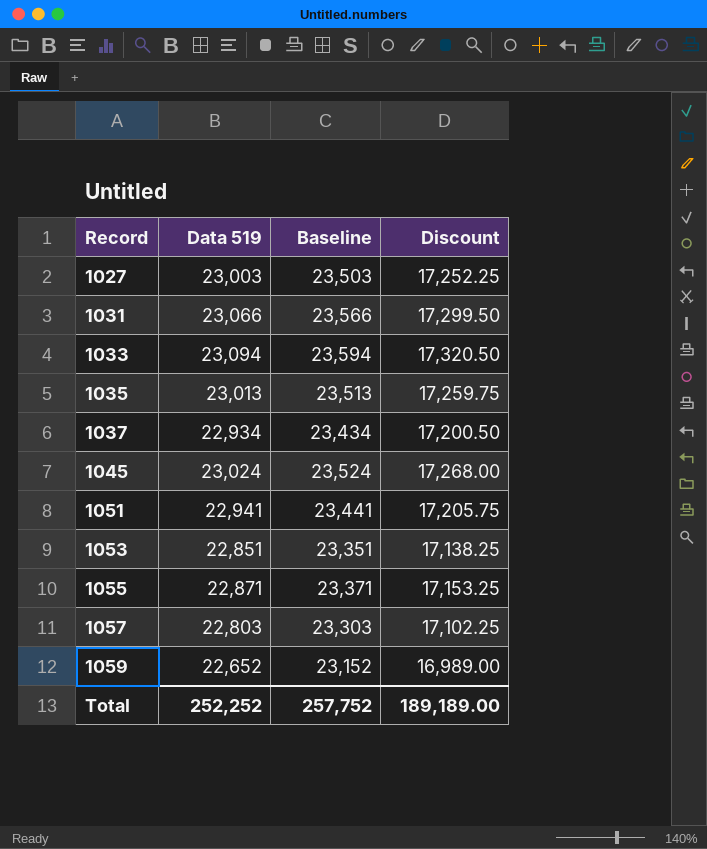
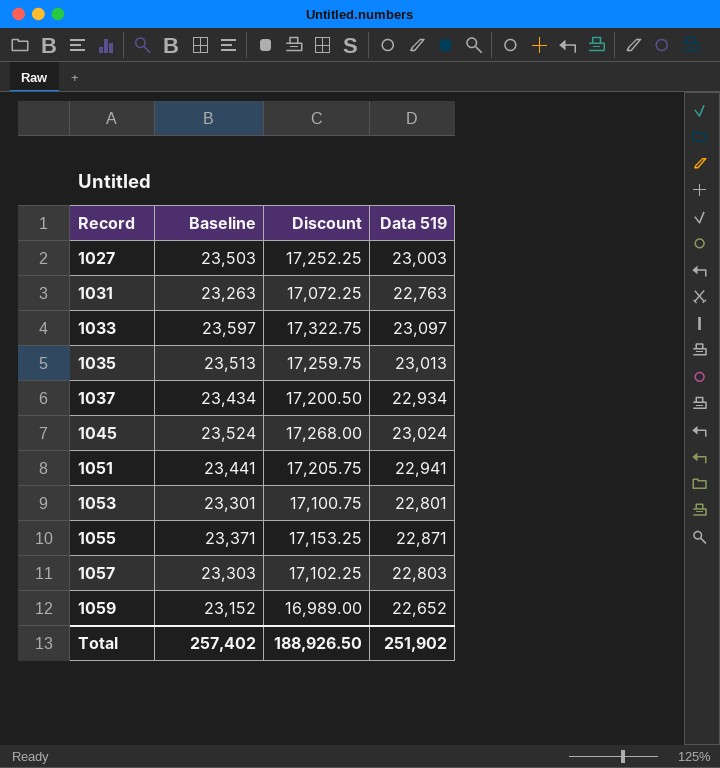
column Data 519 | position: 2 -> 4
1031 | Baseline: 23,566 -> 23,263
1031 | Discount: 17,299.50 -> 17,072.25
1031 | Data 519: 23,066 -> 22,763
1033 | Baseline: 23,594 -> 23,597
1033 | Discount: 17,320.50 -> 17,322.75
1033 | Data 519: 23,094 -> 23,097
1053 | Baseline: 23,351 -> 23,301
1053 | Discount: 17,138.25 -> 17,100.75
1053 | Data 519: 22,851 -> 22,801
Total | Baseline: 257,752 -> 257,402
Total | Discount: 189,189.00 -> 188,926.50
Total | Data 519: 252,252 -> 251,902

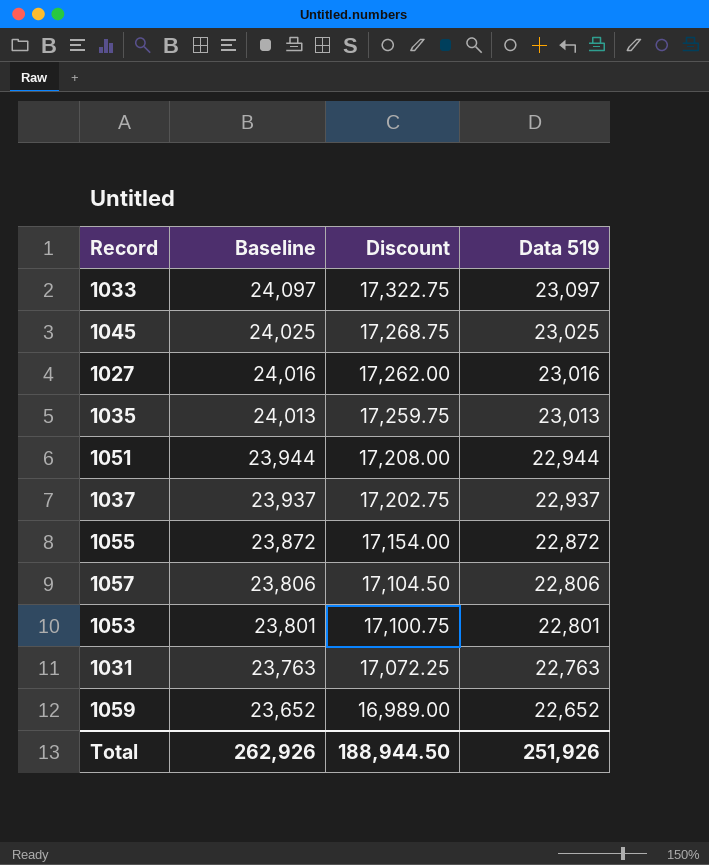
row order: Record ascending -> Baseline descending
column Baseline | formula: [Data 519] + 500 -> [Data 519] + 1000
1045 | Discount: 17,268.00 -> 17,268.75
1045 | Data 519: 23,024 -> 23,025
1027 | Discount: 17,252.25 -> 17,262.00
1027 | Data 519: 23,003 -> 23,016
1051 | Discount: 17,205.75 -> 17,208.00
1051 | Data 519: 22,941 -> 22,944
1037 | Discount: 17,200.50 -> 17,202.75
1037 | Data 519: 22,934 -> 22,937
1055 | Discount: 17,153.25 -> 17,154.00
1055 | Data 519: 22,871 -> 22,872
1057 | Discount: 17,102.25 -> 17,104.50
1057 | Data 519: 22,803 -> 22,806
Total | Baseline: 257,402 -> 262,926
Total | Discount: 188,926.50 -> 188,944.50
Total | Data 519: 251,902 -> 251,926

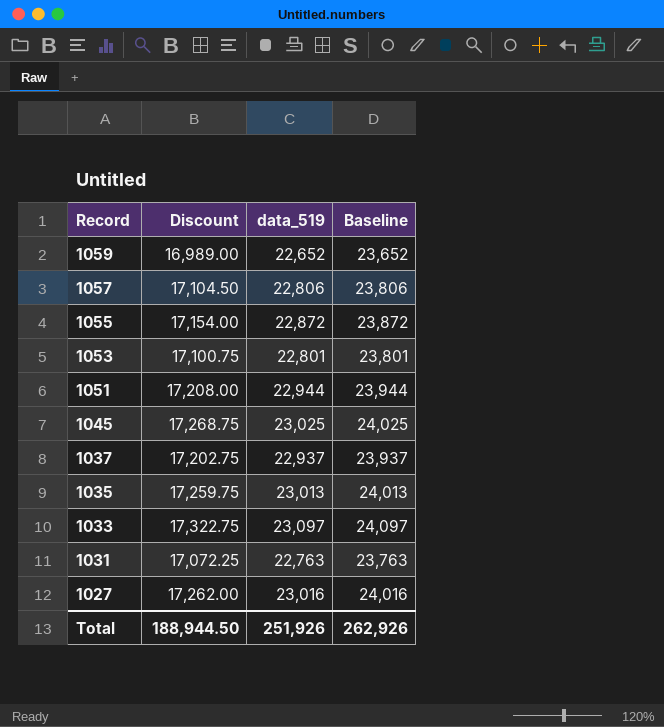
row order: Baseline descending -> Record descending
column name: Data 519 -> data_519
column Baseline | position: 2 -> 4

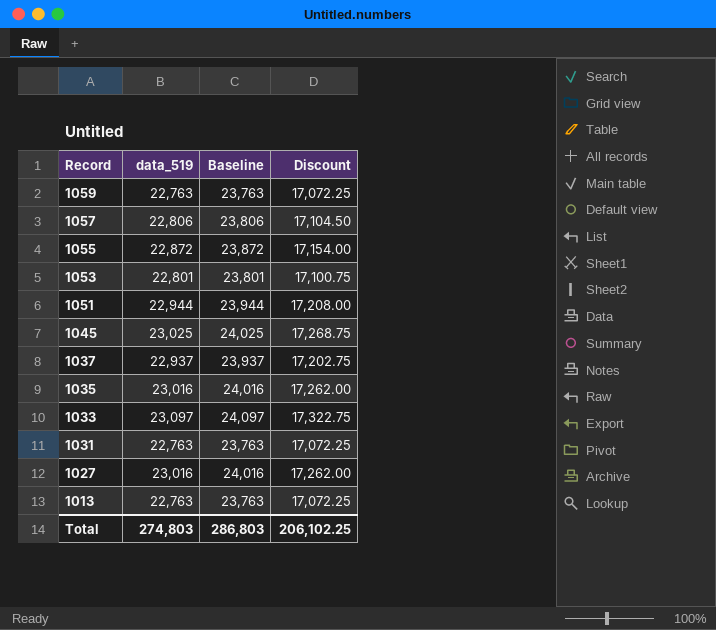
column Discount | position: 2 -> 4
1059 | data_519: 22,652 -> 22,763
1059 | Baseline: 23,652 -> 23,763
1059 | Discount: 16,989.00 -> 17,072.25
1035 | data_519: 23,013 -> 23,016
1035 | Baseline: 24,013 -> 24,016
1035 | Discount: 17,259.75 -> 17,262.00
row 1013: none -> 22,763 | 23,763 | 17,072.25
Total | data_519: 251,926 -> 274,803
Total | Baseline: 262,926 -> 286,803
Total | Discount: 188,944.50 -> 206,102.25

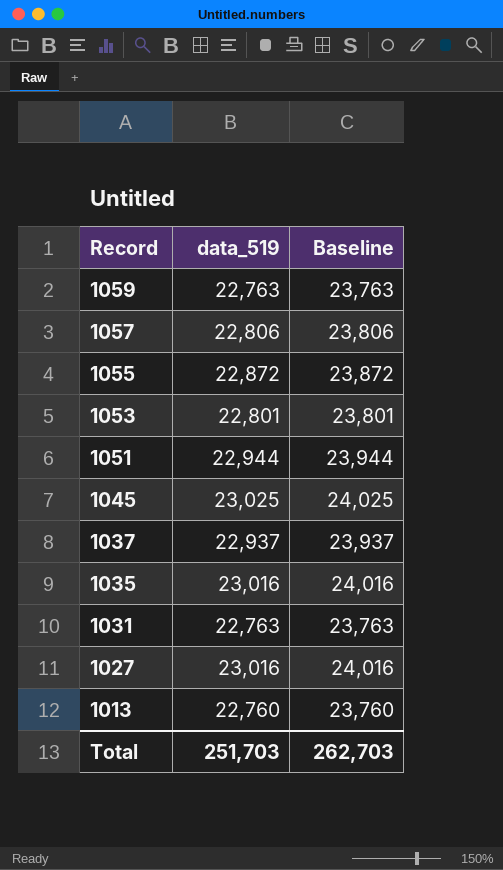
column Discount | formula: [data_519] * 0.75 -> none
row 1033: 23,097 | 24,097 | 17,322.75 -> none
1013 | data_519: 22,763 -> 22,760
1013 | Baseline: 23,763 -> 23,760
Total | data_519: 274,803 -> 251,703
Total | Baseline: 286,803 -> 262,703

